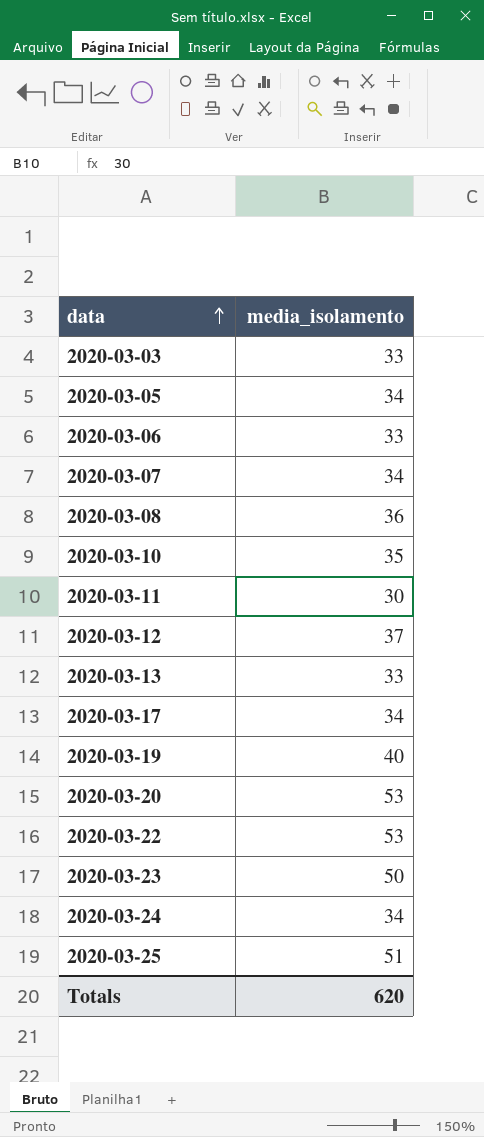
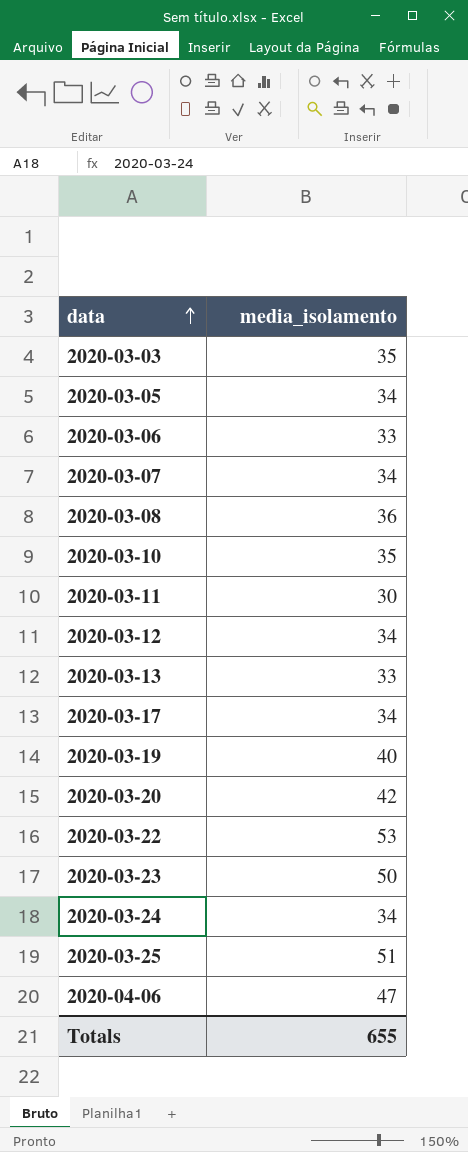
2020-03-03 | media_isolamento: 33 -> 35
2020-03-12 | media_isolamento: 37 -> 34
2020-03-20 | media_isolamento: 53 -> 42
row 2020-04-06: none -> 47
Totals | media_isolamento: 620 -> 655

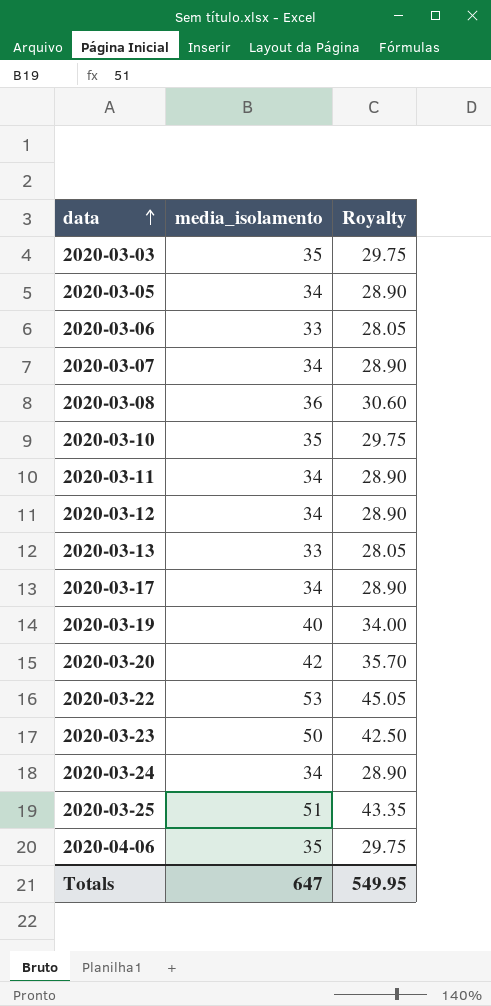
column Royalty | formula: none -> [media_isolamento] * 0.85
2020-03-11 | media_isolamento: 30 -> 34
2020-04-06 | media_isolamento: 47 -> 35
Totals | media_isolamento: 655 -> 647

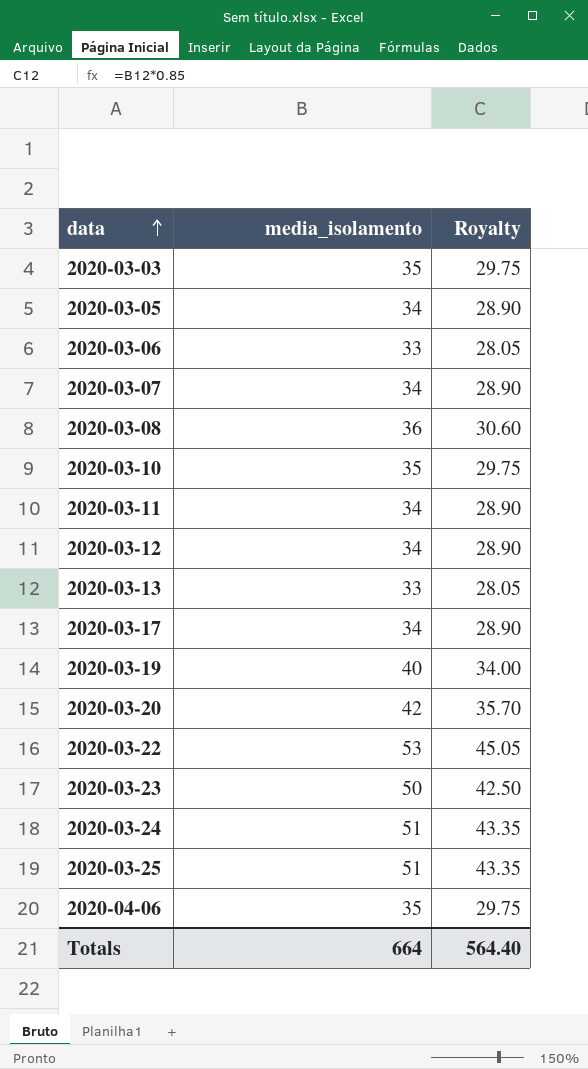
2020-03-24 | media_isolamento: 34 -> 51
2020-03-24 | Royalty: 28.90 -> 43.35
Totals | media_isolamento: 647 -> 664
Totals | Royalty: 549.95 -> 564.40

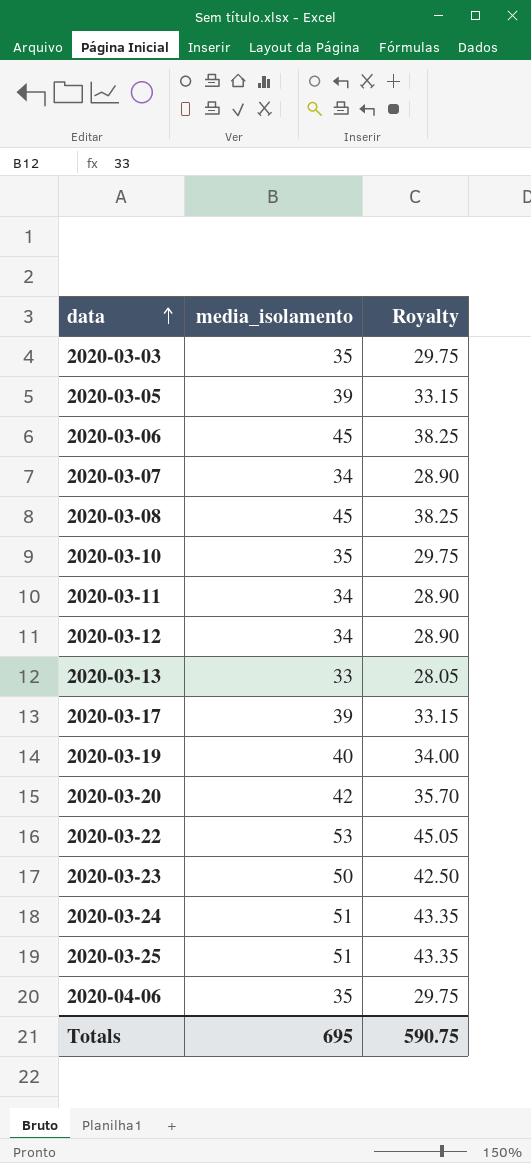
2020-03-05 | media_isolamento: 34 -> 39
2020-03-05 | Royalty: 28.90 -> 33.15
2020-03-06 | media_isolamento: 33 -> 45
2020-03-06 | Royalty: 28.05 -> 38.25
2020-03-08 | media_isolamento: 36 -> 45
2020-03-08 | Royalty: 30.60 -> 38.25
2020-03-17 | media_isolamento: 34 -> 39
2020-03-17 | Royalty: 28.90 -> 33.15
Totals | media_isolamento: 664 -> 695
Totals | Royalty: 564.40 -> 590.75

